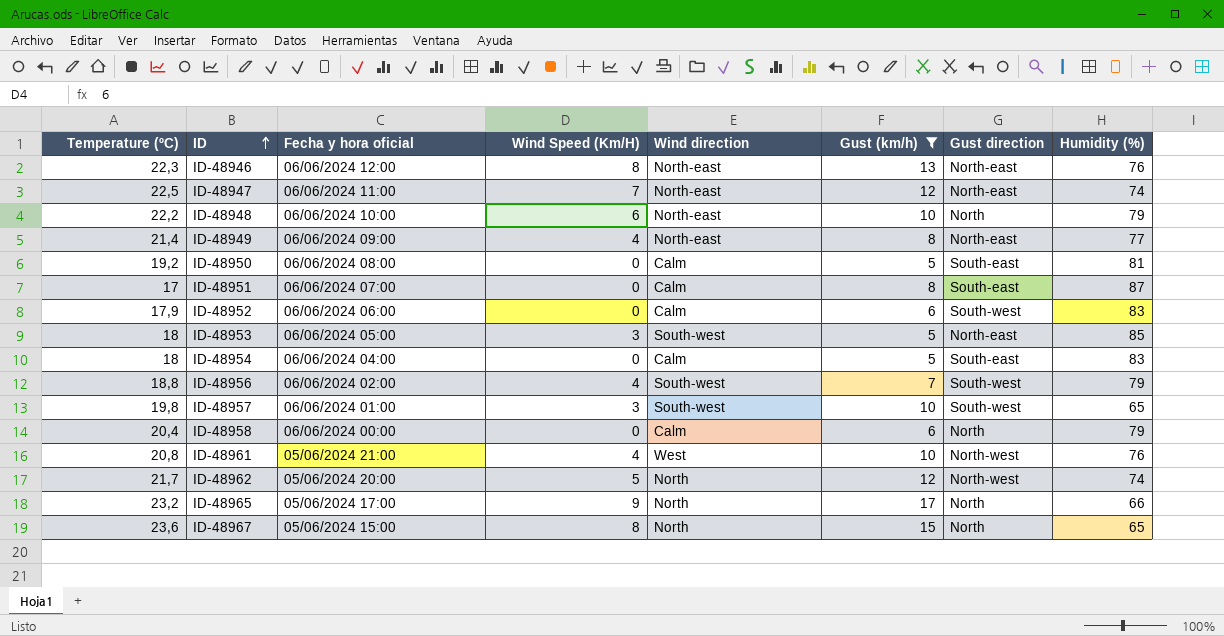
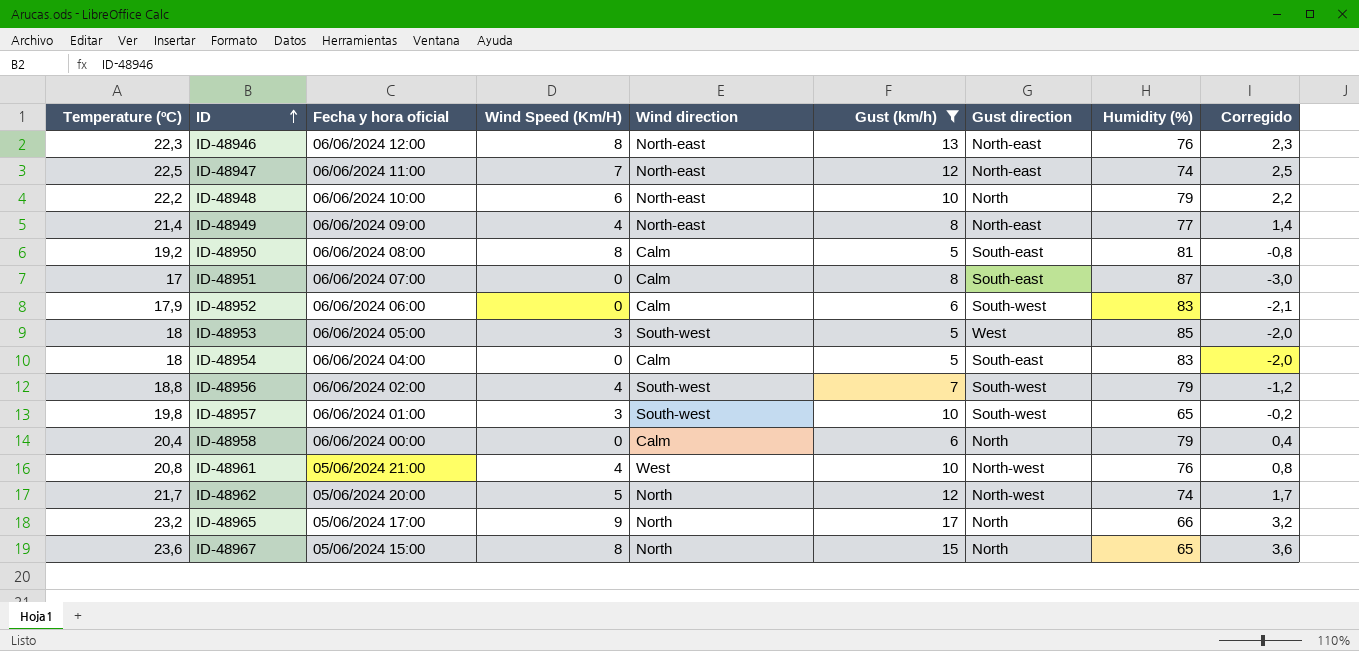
column Corregido | formula: none -> [Temperature (ºC)] - 20
ID-48950 | Wind Speed (Km/H): 0 -> 8
ID-48953 | Gust direction: North-east -> West

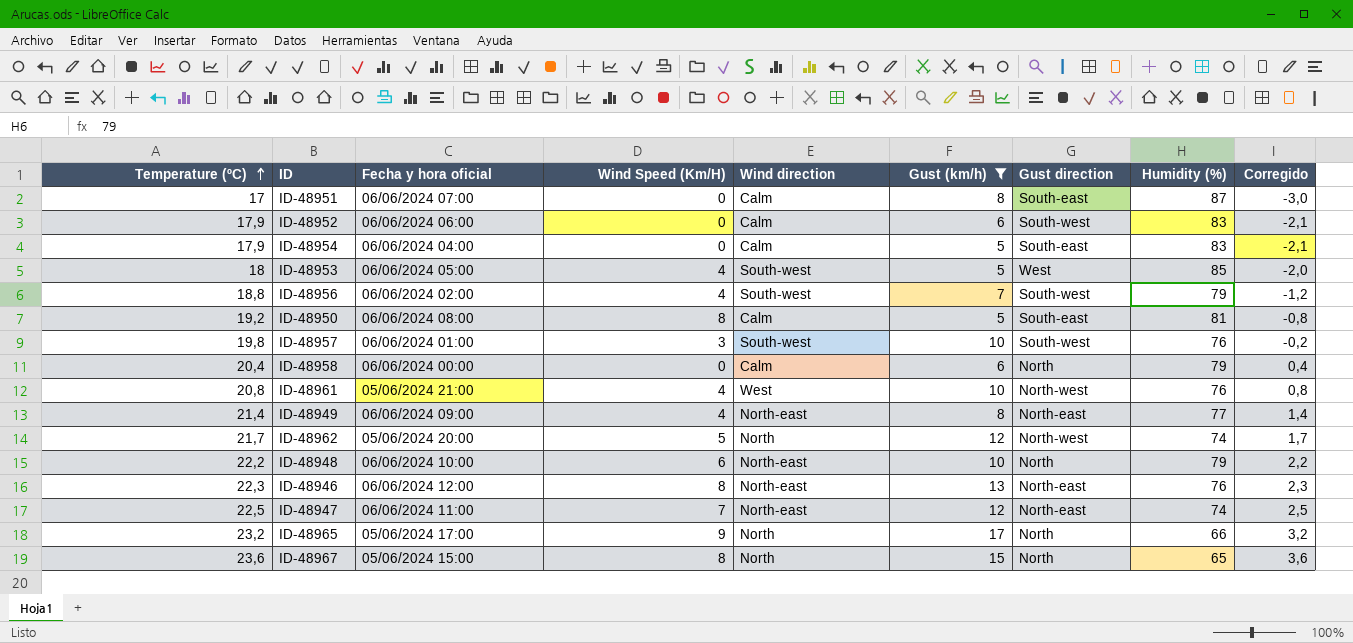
row order: ID ascending -> Temperature (ºC) ascending
ID-48954 | Temperature (ºC): 18 -> 17,9
ID-48954 | Corregido: -2,0 -> -2,1
ID-48953 | Wind Speed (Km/H): 3 -> 4
ID-48957 | Humidity (%): 65 -> 76

